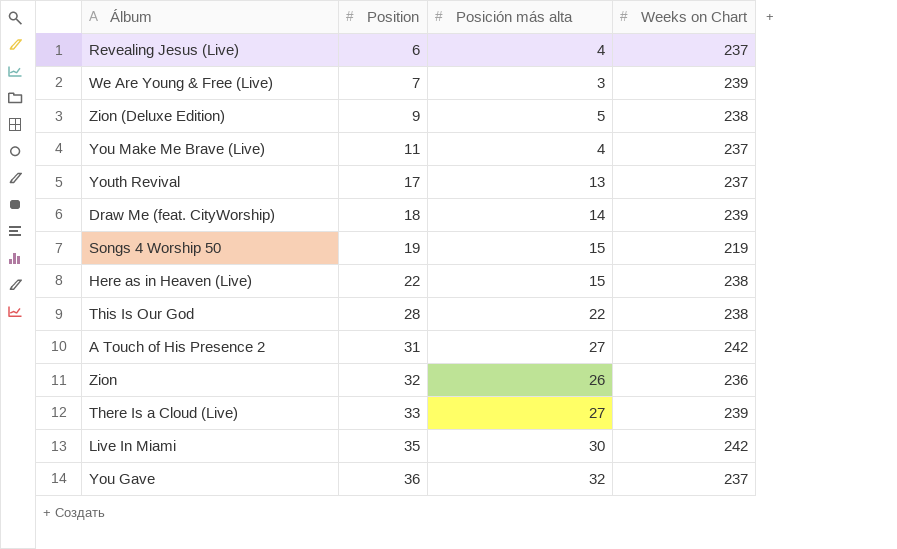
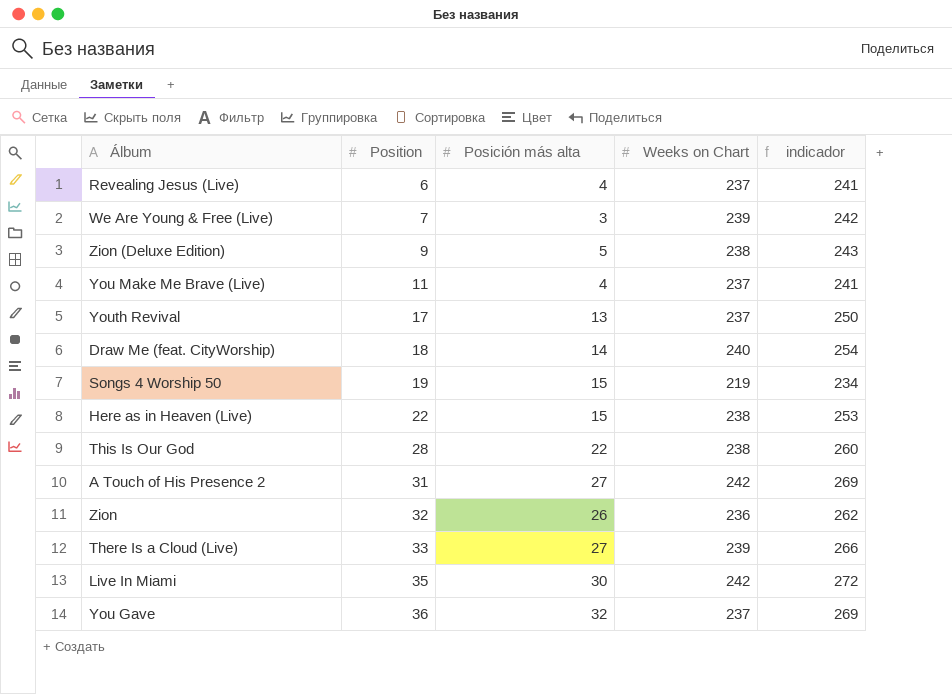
column indicador | formula: none -> [Posición más alta] + [Weeks on Chart]
Draw Me (feat. CityWorship) | Weeks on Chart: 239 -> 240

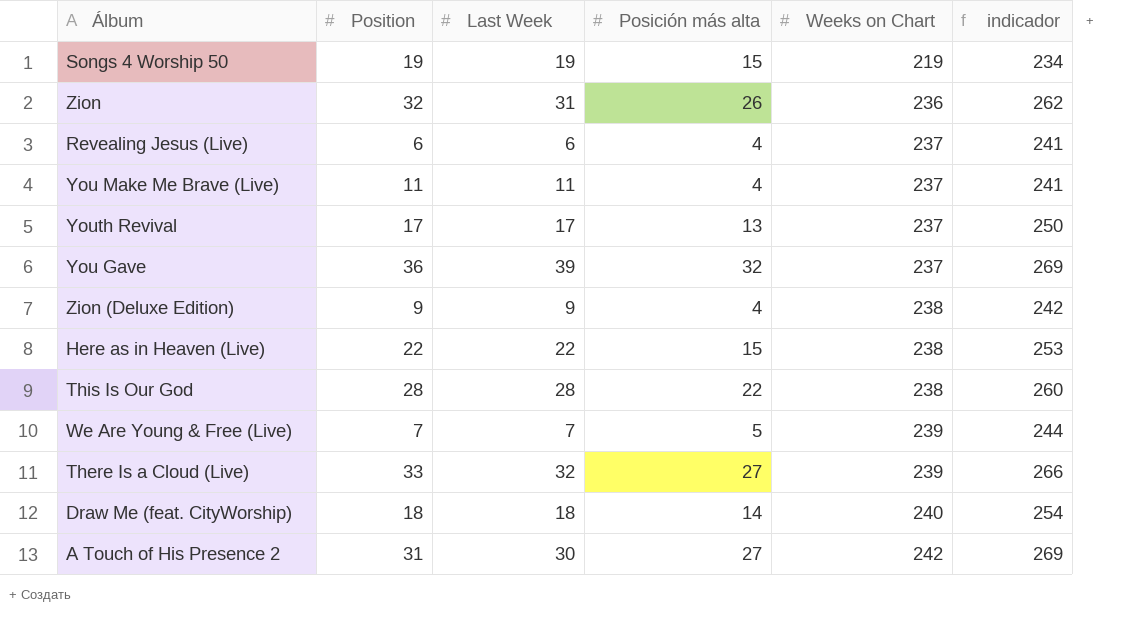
row order: Position ascending -> Weeks on Chart ascending
column Last Week | position: none -> 3
row Live In Miami: 35 | 30 | 242 | 272 -> none
Zion (Deluxe Edition) | Posición más alta: 5 -> 4
Zion (Deluxe Edition) | indicador: 243 -> 242
We Are Young & Free (Live) | Posición más alta: 3 -> 5
We Are Young & Free (Live) | indicador: 242 -> 244

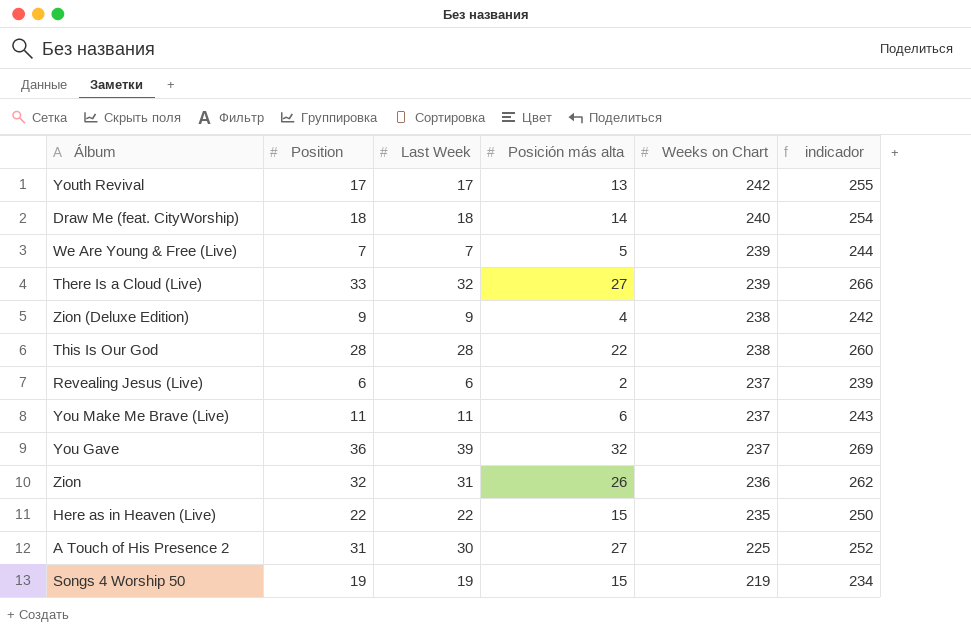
row order: Weeks on Chart ascending -> Weeks on Chart descending
Youth Revival | Weeks on Chart: 237 -> 242
Youth Revival | indicador: 250 -> 255
Revealing Jesus (Live) | Posición más alta: 4 -> 2
Revealing Jesus (Live) | indicador: 241 -> 239
You Make Me Brave (Live) | Posición más alta: 4 -> 6
You Make Me Brave (Live) | indicador: 241 -> 243
Here as in Heaven (Live) | Weeks on Chart: 238 -> 235
Here as in Heaven (Live) | indicador: 253 -> 250
A Touch of His Presence 2 | Weeks on Chart: 242 -> 225
A Touch of His Presence 2 | indicador: 269 -> 252

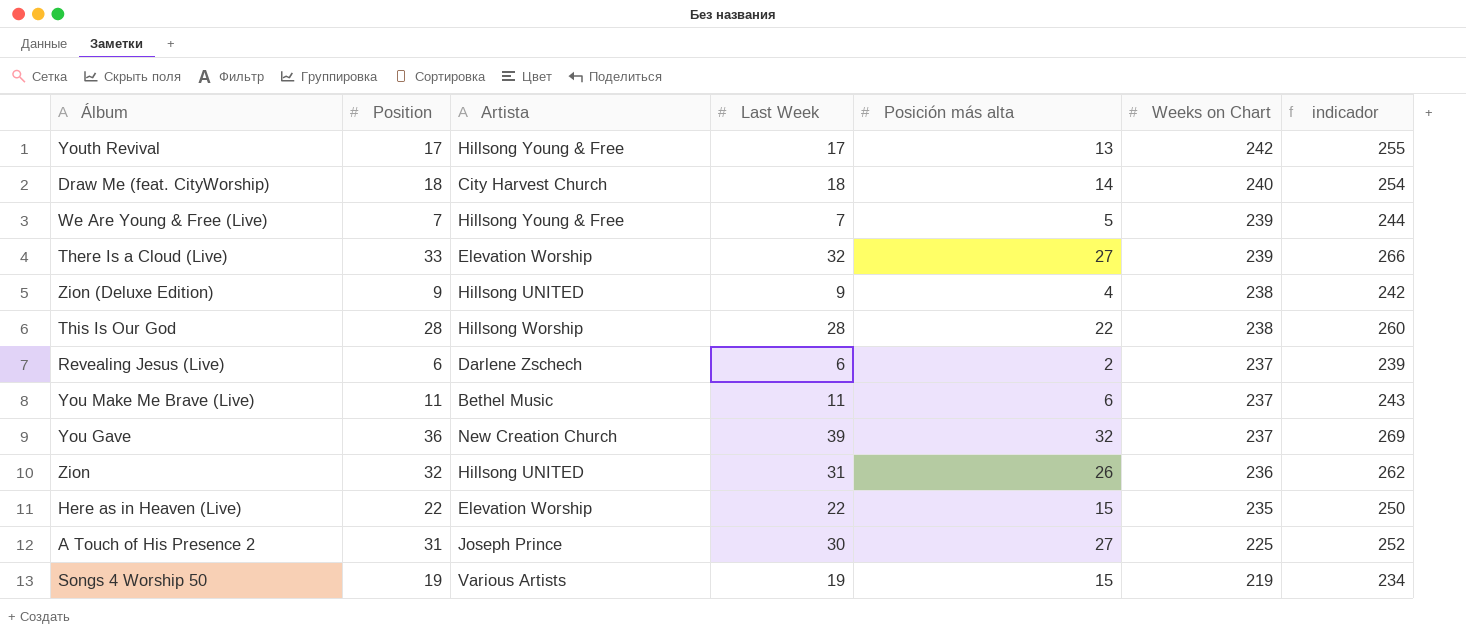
column Artista | position: none -> 3

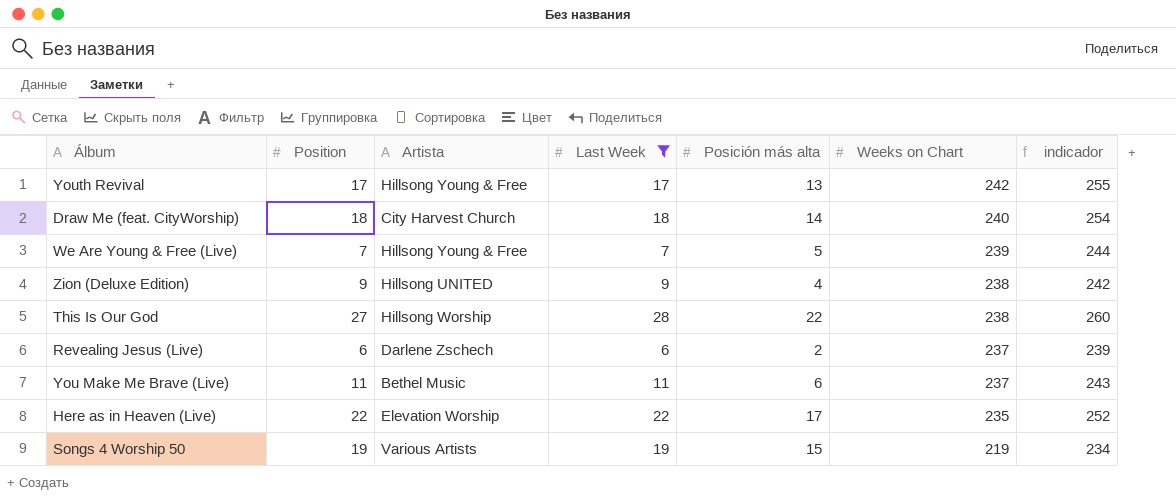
filter: none -> Last Week <= 28
This Is Our God | Position: 28 -> 27
Here as in Heaven (Live) | Posición más alta: 15 -> 17
Here as in Heaven (Live) | indicador: 250 -> 252

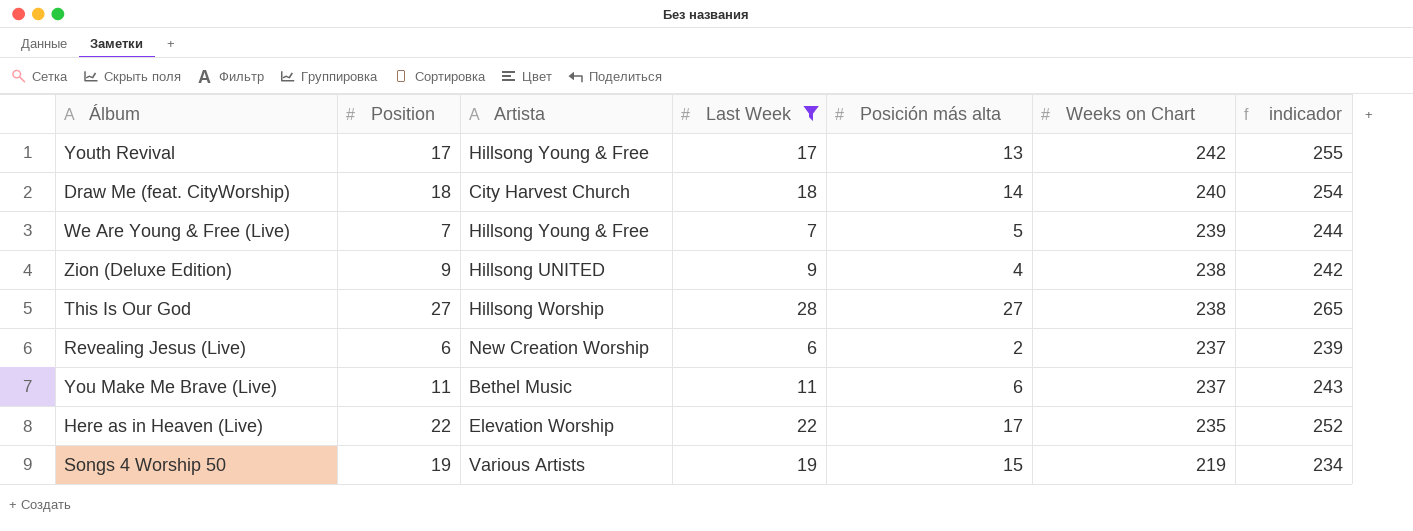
This Is Our God | Posición más alta: 22 -> 27
This Is Our God | indicador: 260 -> 265
Revealing Jesus (Live) | Artista: Darlene Zschech -> New Creation Worship

